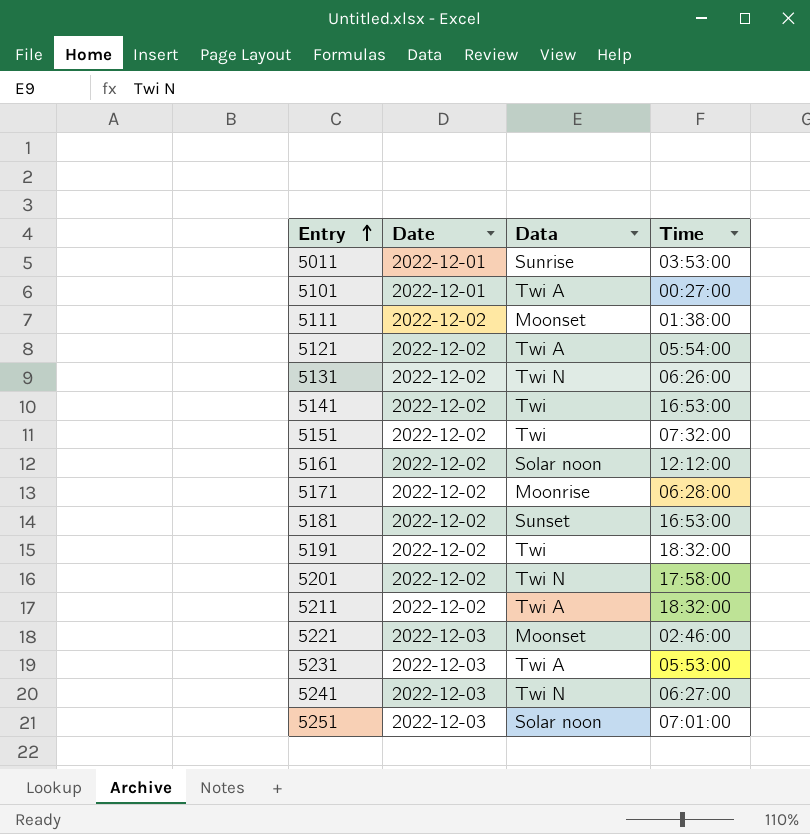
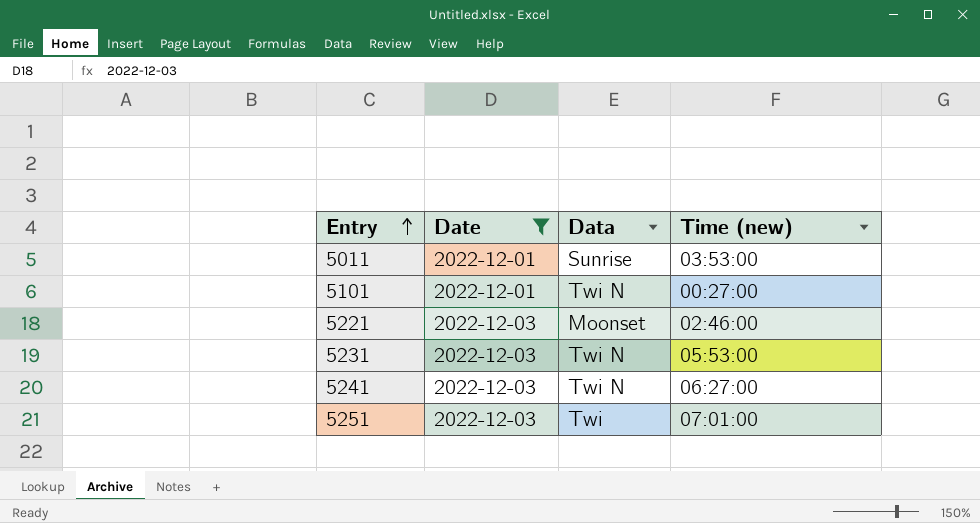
filter: none -> Date != 2022-12-02
column name: Time -> Time (new)
5101 | Data: Twi A -> Twi N
5231 | Data: Twi A -> Twi N
5251 | Data: Solar noon -> Twi

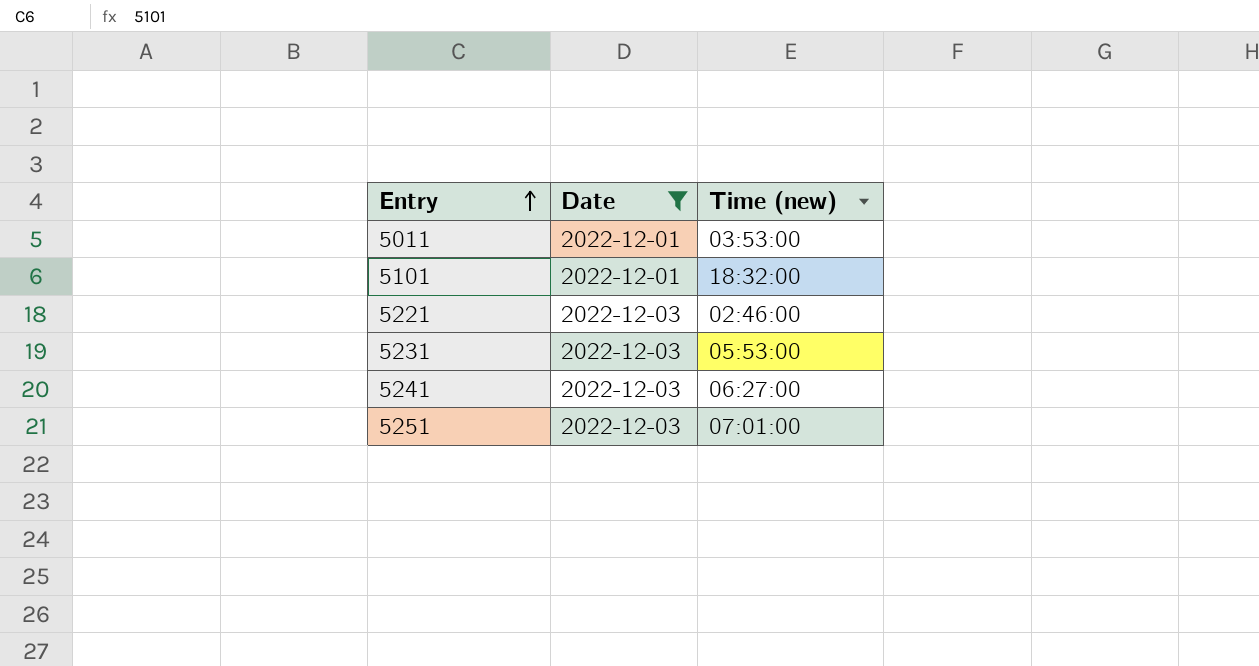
column Data | position: 3 -> none
5101 | Time (new): 00:27:00 -> 18:32:00

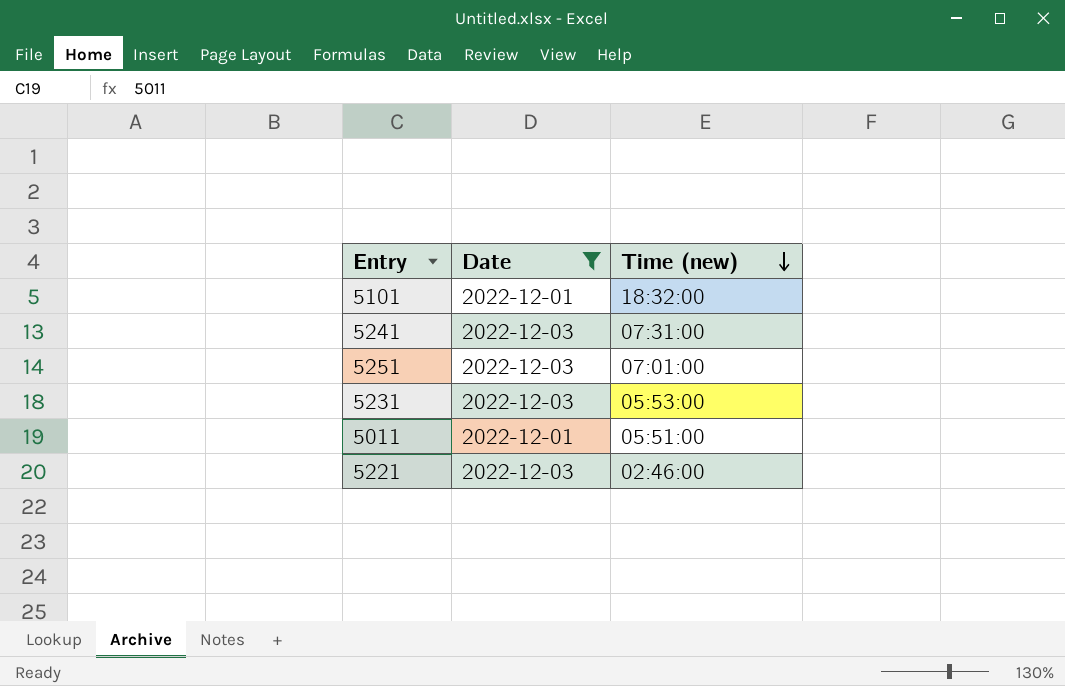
row order: Entry ascending -> Time (new) descending
5241 | Time (new): 06:27:00 -> 07:31:00
5011 | Time (new): 03:53:00 -> 05:51:00

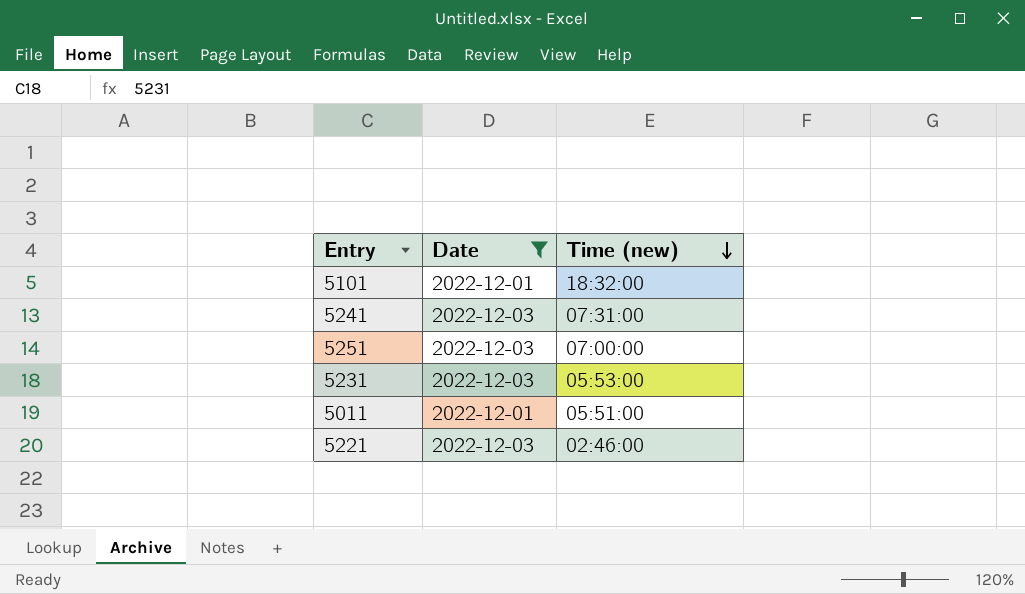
5251 | Time (new): 07:01:00 -> 07:00:00

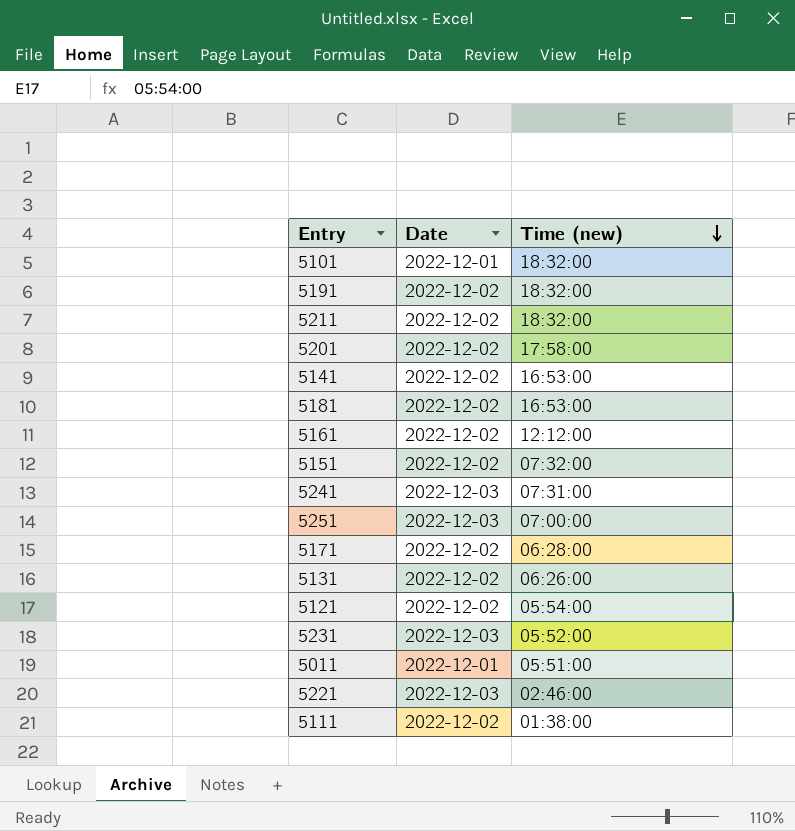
filter: Date != 2022-12-02 -> none
5231 | Time (new): 05:53:00 -> 05:52:00

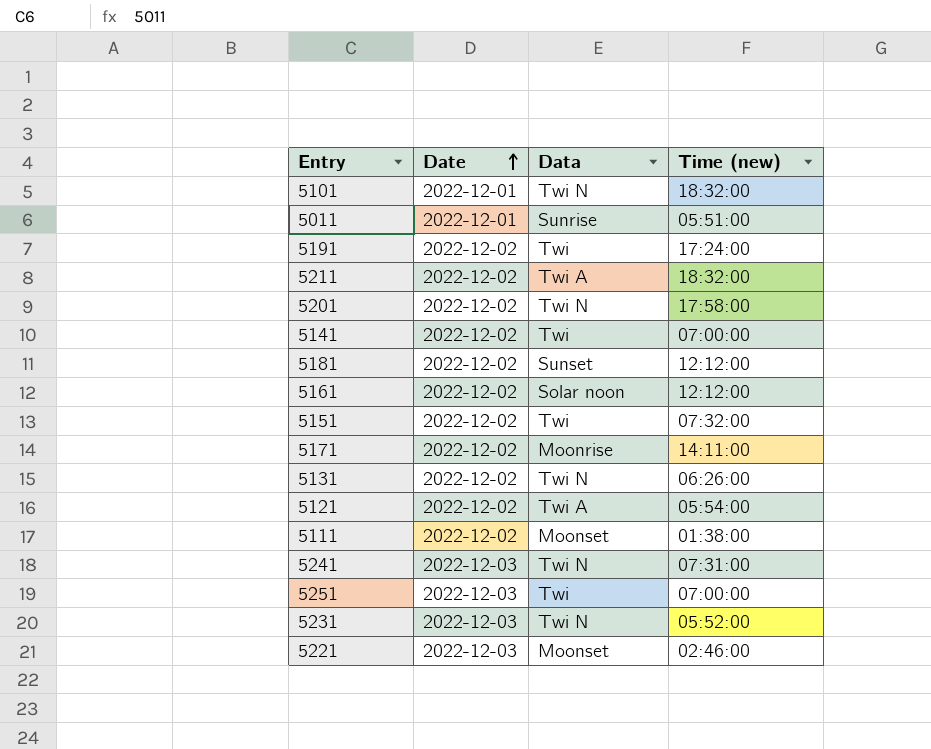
row order: Time (new) descending -> Date ascending
column Data | position: none -> 3
5191 | Time (new): 18:32:00 -> 17:24:00
5141 | Time (new): 16:53:00 -> 07:00:00
5181 | Time (new): 16:53:00 -> 12:12:00
5171 | Time (new): 06:28:00 -> 14:11:00

